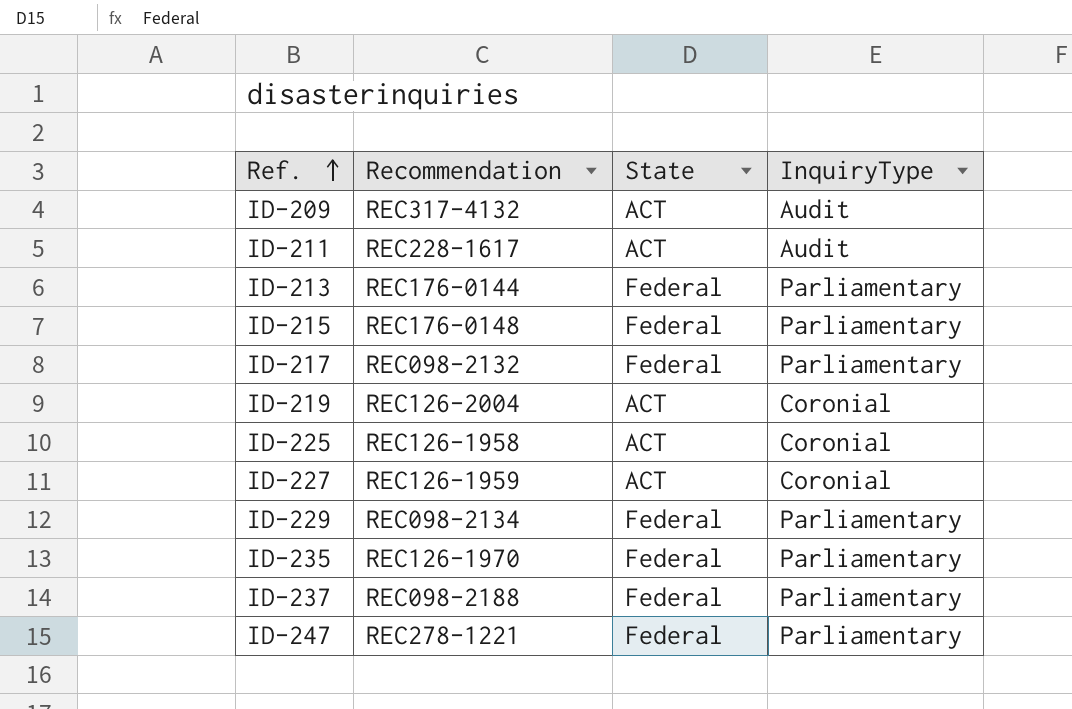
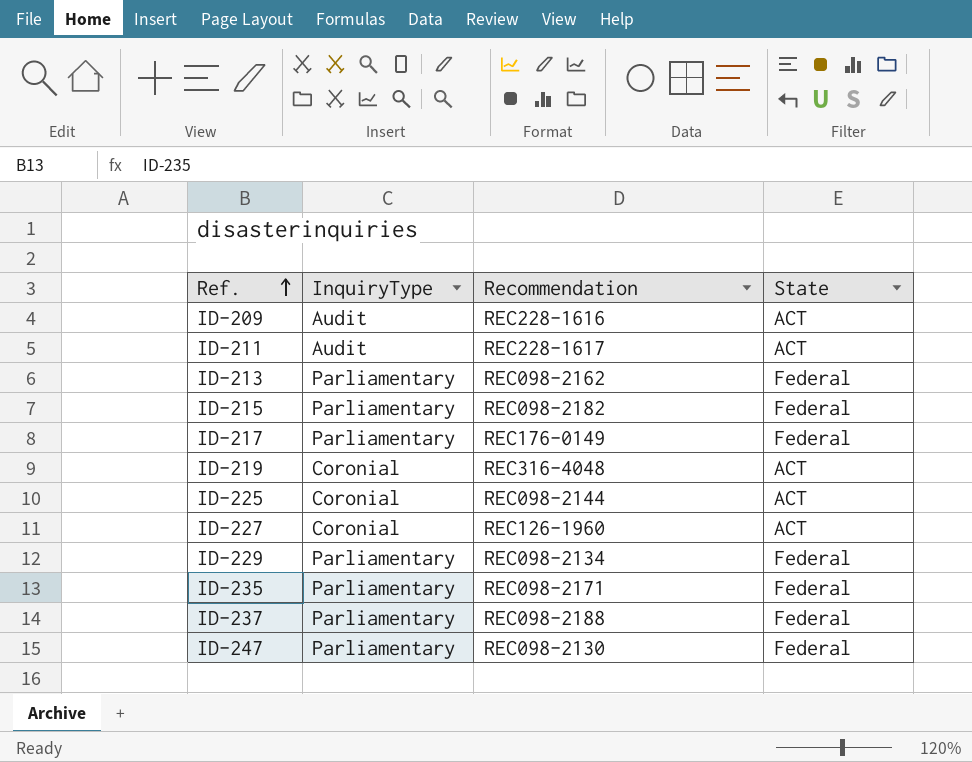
column InquiryType | position: 4 -> 2
ID-209 | Recommendation: REC317-4132 -> REC228-1616
ID-213 | Recommendation: REC176-0144 -> REC098-2162
ID-215 | Recommendation: REC176-0148 -> REC098-2182
ID-217 | Recommendation: REC098-2132 -> REC176-0149
ID-219 | Recommendation: REC126-2004 -> REC316-4048
ID-225 | Recommendation: REC126-1958 -> REC098-2144
ID-227 | Recommendation: REC126-1959 -> REC126-1960
ID-235 | Recommendation: REC126-1970 -> REC098-2171
ID-247 | Recommendation: REC278-1221 -> REC098-2130

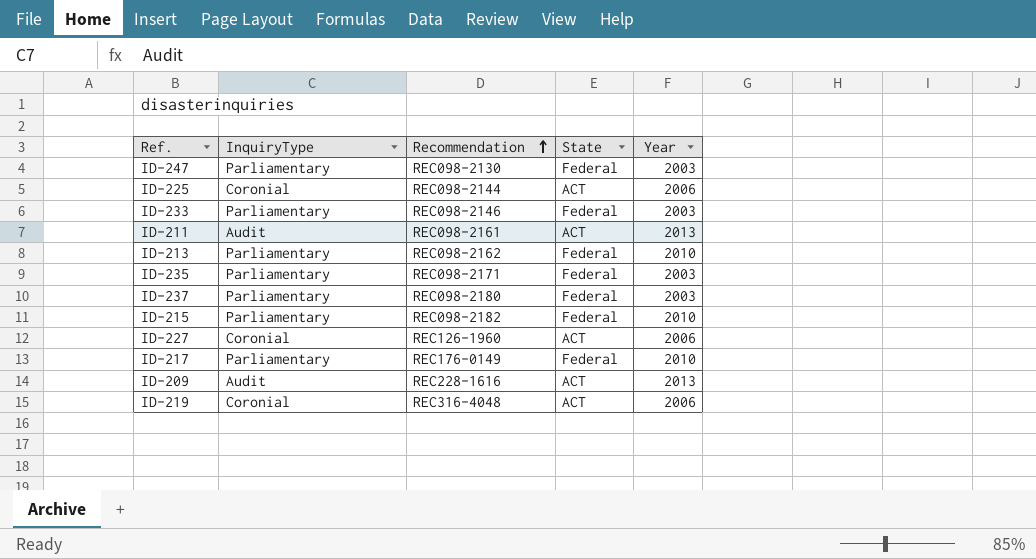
row order: Ref. ascending -> Recommendation ascending
column Year | position: none -> 5
row ID-229: Parliamentary | REC098-2134 | Federal -> none
row ID-233: none -> Parliamentary | REC098-2146 | Federal | 2003
ID-211 | Recommendation: REC228-1617 -> REC098-2161
ID-237 | Recommendation: REC098-2188 -> REC098-2180

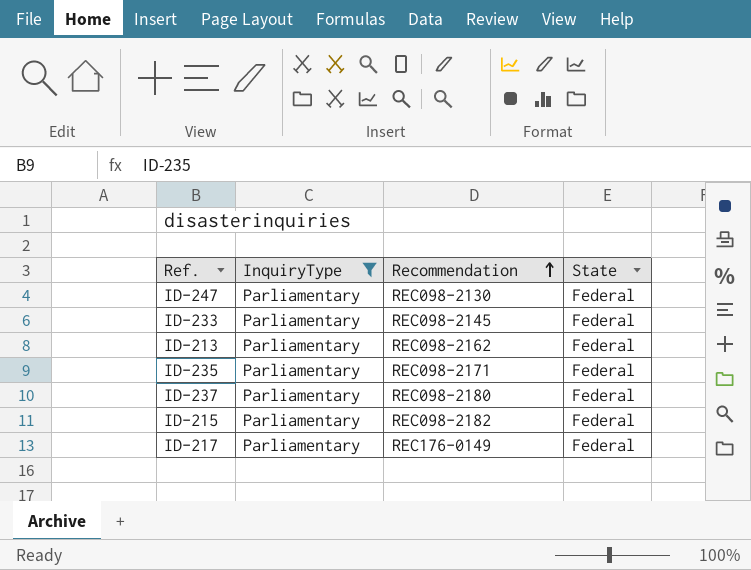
filter: none -> InquiryType = Parliamentary
column Year | position: 5 -> none
ID-233 | Recommendation: REC098-2146 -> REC098-2145

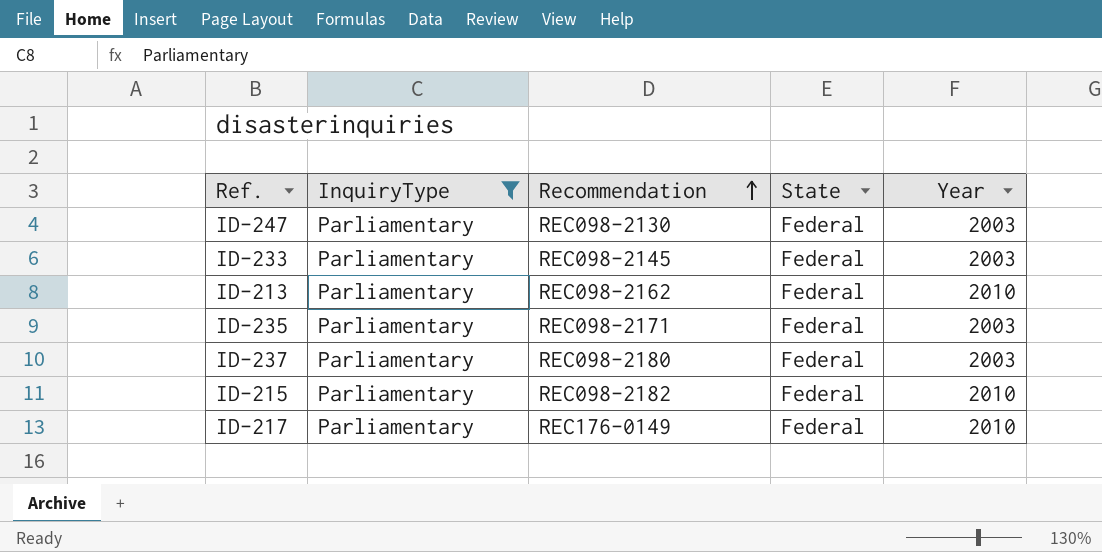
column Year | position: none -> 5

